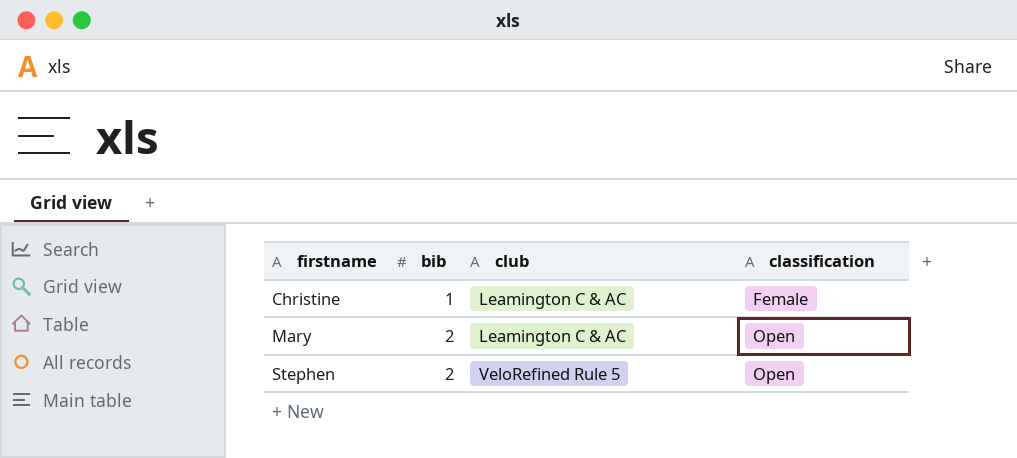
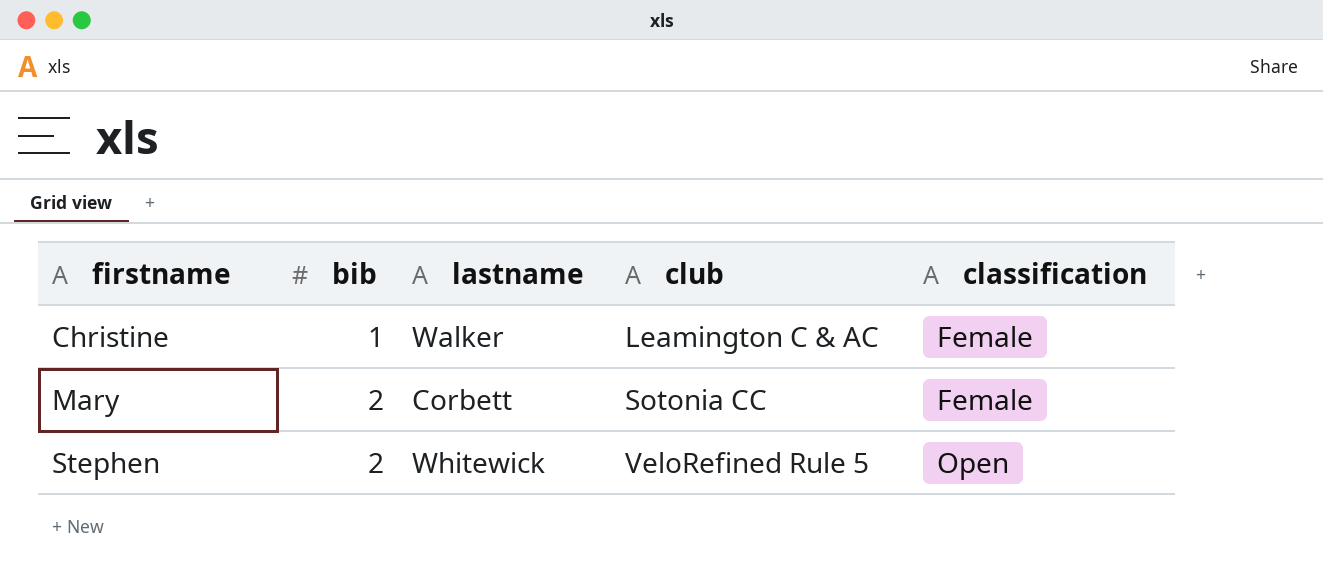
column lastname | position: none -> 3
Mary | club: Leamington C & AC -> Sotonia CC
Mary | classification: Open -> Female

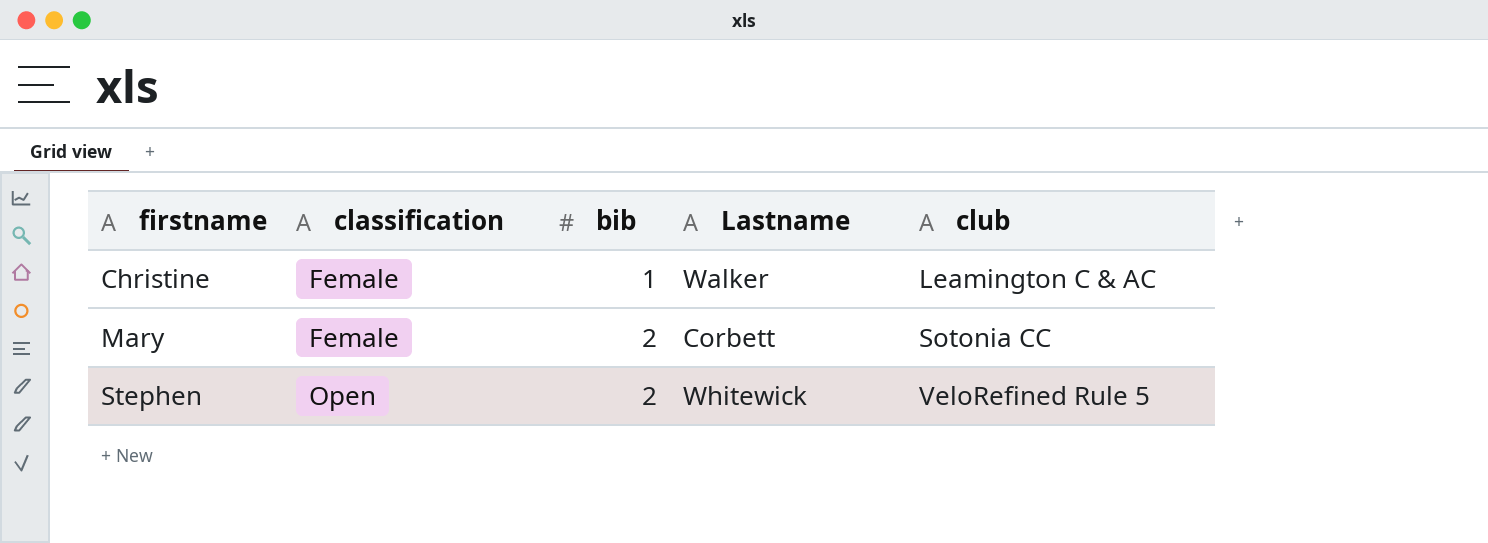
column classification | position: 5 -> 2
column name: lastname -> Lastname

